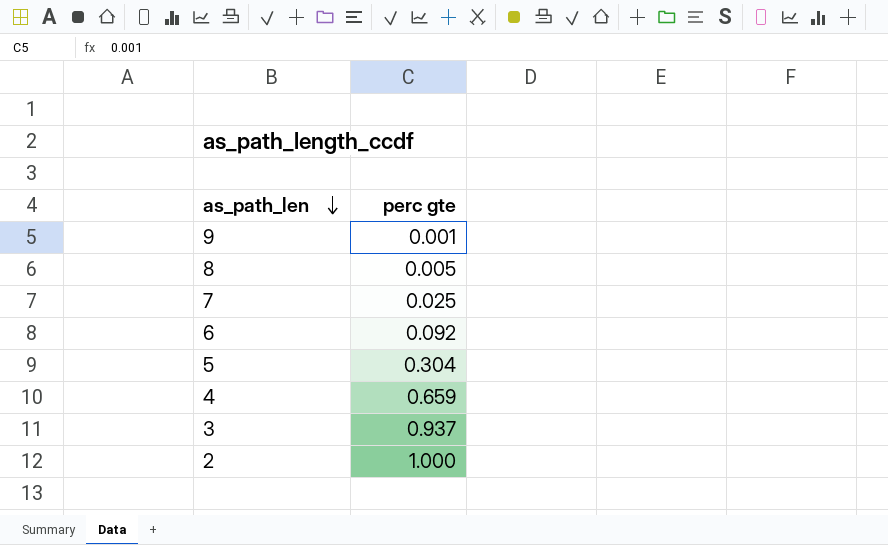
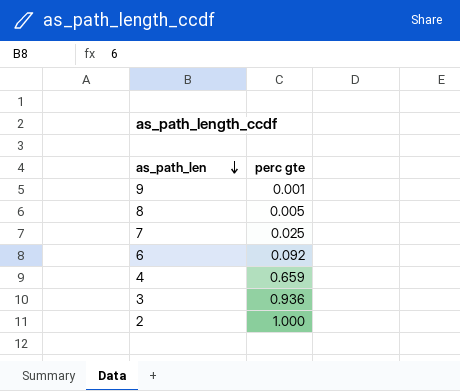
row 5: 0.304 -> none
3 | perc gte: 0.937 -> 0.936

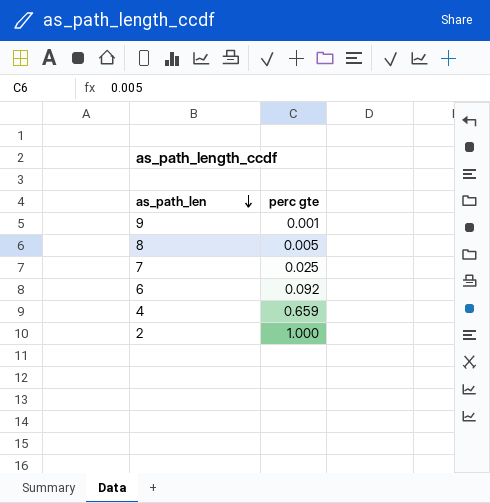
row 3: 0.936 -> none

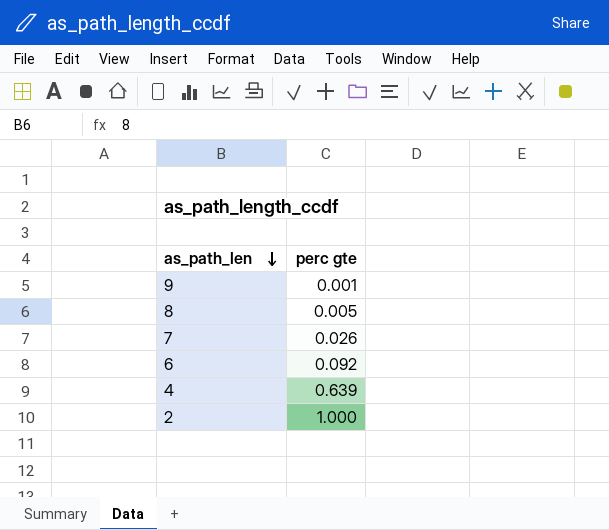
7 | perc gte: 0.025 -> 0.026
4 | perc gte: 0.659 -> 0.639

